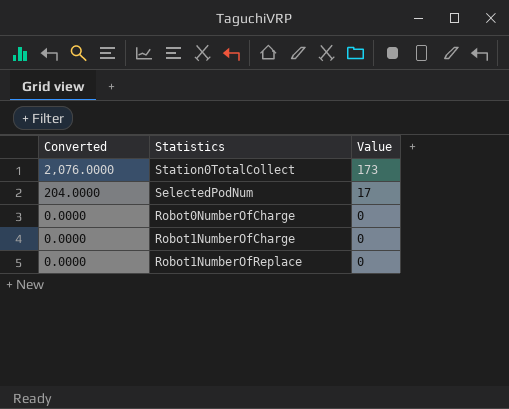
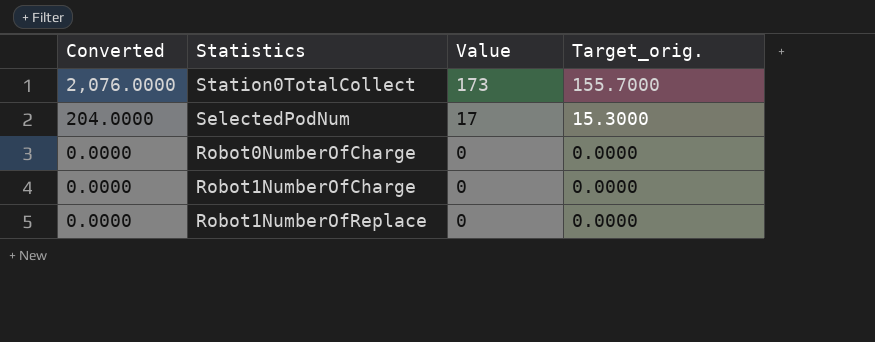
column Target_orig. | formula: none -> [Value] * 0.9

